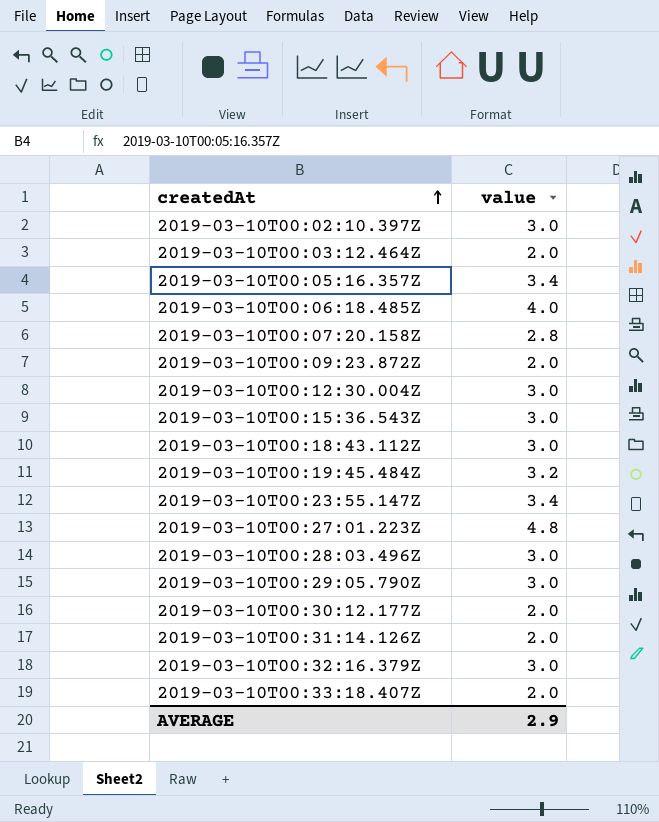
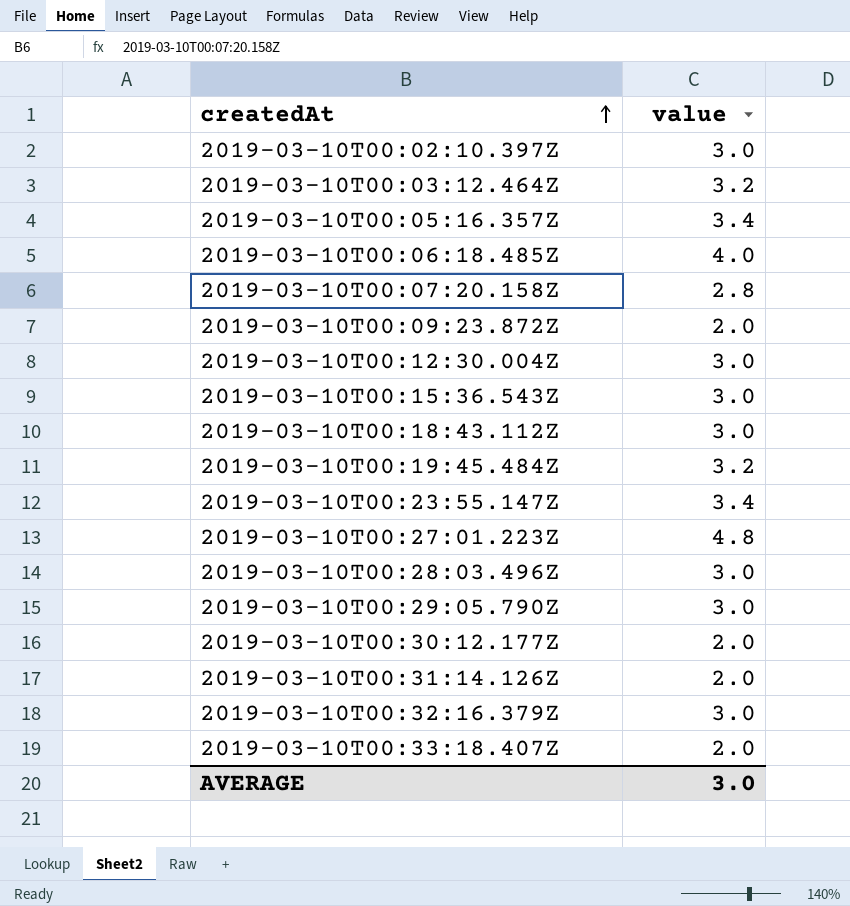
2019-03-10T00:03:12.464Z | value: 2.0 -> 3.2
AVERAGE | value: 2.9 -> 3.0

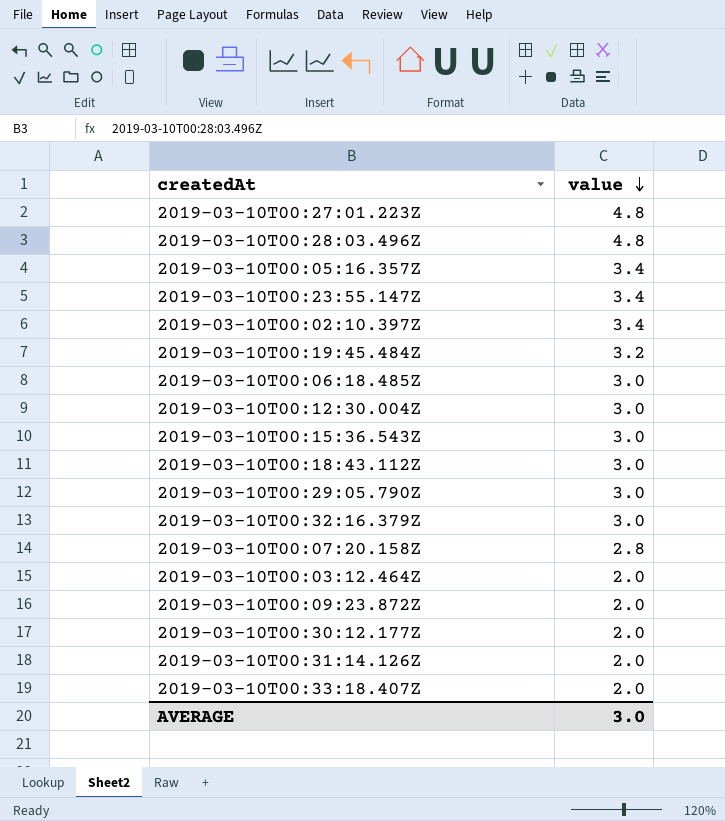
row order: createdAt ascending -> value descending
2019-03-10T00:28:03.496Z | value: 3.0 -> 4.8
2019-03-10T00:02:10.397Z | value: 3.0 -> 3.4
2019-03-10T00:06:18.485Z | value: 4.0 -> 3.0
2019-03-10T00:03:12.464Z | value: 3.2 -> 2.0

